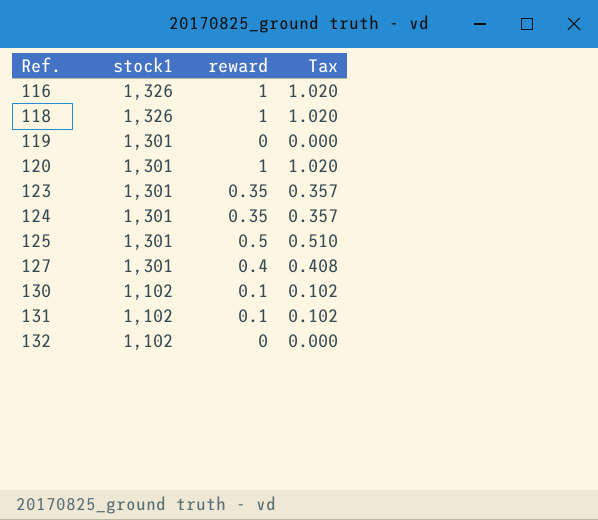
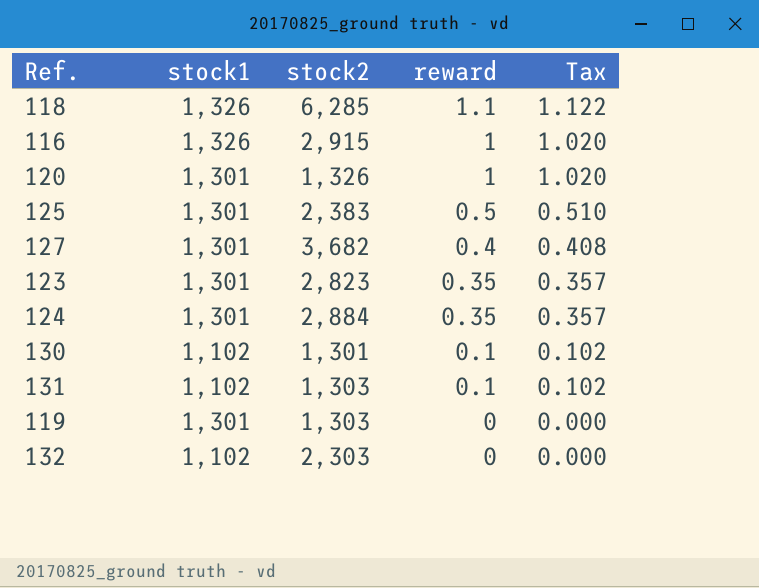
row order: Ref. ascending -> reward descending
column stock2 | position: none -> 3
118 | reward: 1 -> 1.1
118 | Tax: 1.020 -> 1.122

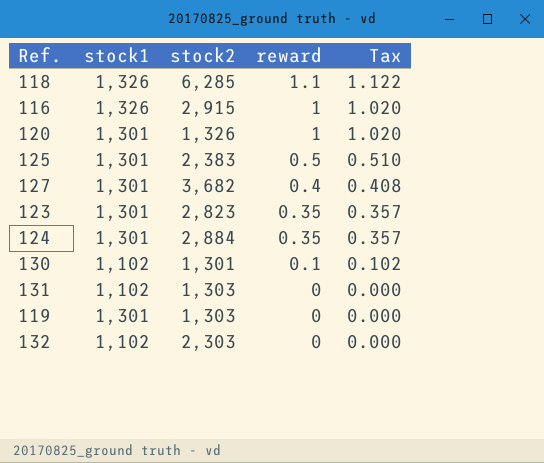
131 | reward: 0.1 -> 0
131 | Tax: 0.102 -> 0.000

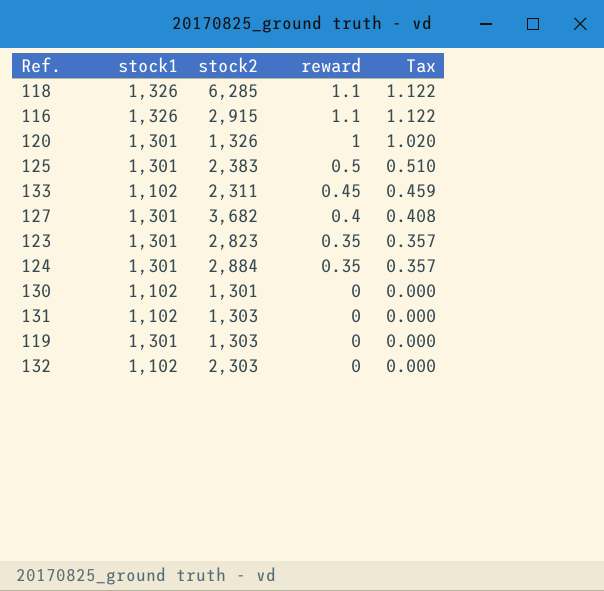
116 | reward: 1 -> 1.1
116 | Tax: 1.020 -> 1.122
row 133: none -> 1,102 | 2,311 | 0.45 | 0.459
130 | reward: 0.1 -> 0
130 | Tax: 0.102 -> 0.000

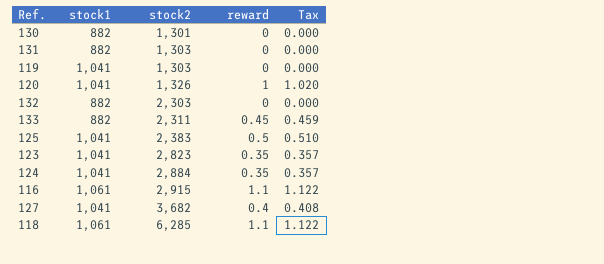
row order: reward descending -> stock2 ascending
130 | stock1: 1,102 -> 882
131 | stock1: 1,102 -> 882
119 | stock1: 1,301 -> 1,041
120 | stock1: 1,301 -> 1,041
132 | stock1: 1,102 -> 882
133 | stock1: 1,102 -> 882
125 | stock1: 1,301 -> 1,041
123 | stock1: 1,301 -> 1,041
124 | stock1: 1,301 -> 1,041
116 | stock1: 1,326 -> 1,061
127 | stock1: 1,301 -> 1,041
118 | stock1: 1,326 -> 1,061

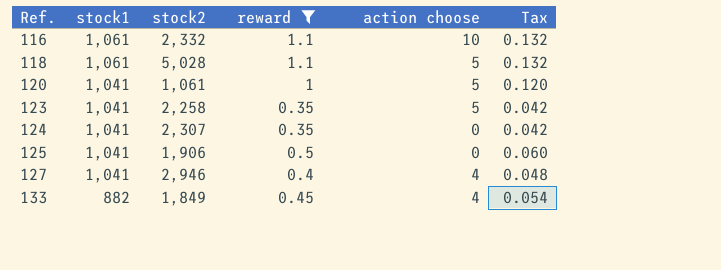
filter: none -> reward != 0
row order: stock2 ascending -> Ref. ascending
column action choose | position: none -> 5
column Tax | formula: [reward] * 1.02 -> [reward] * 0.12
116 | stock2: 2,915 -> 2,332
118 | stock2: 6,285 -> 5,028
120 | stock2: 1,326 -> 1,061
123 | stock2: 2,823 -> 2,258
124 | stock2: 2,884 -> 2,307
125 | stock2: 2,383 -> 1,906
127 | stock2: 3,682 -> 2,946
133 | stock2: 2,311 -> 1,849

